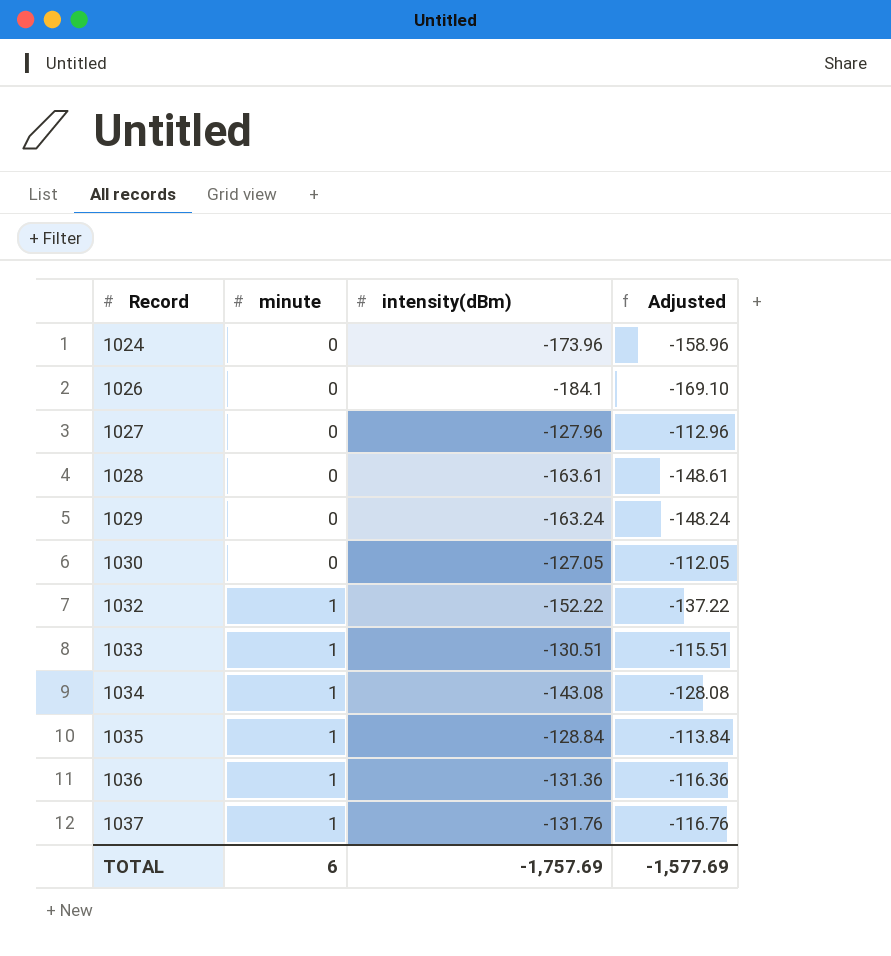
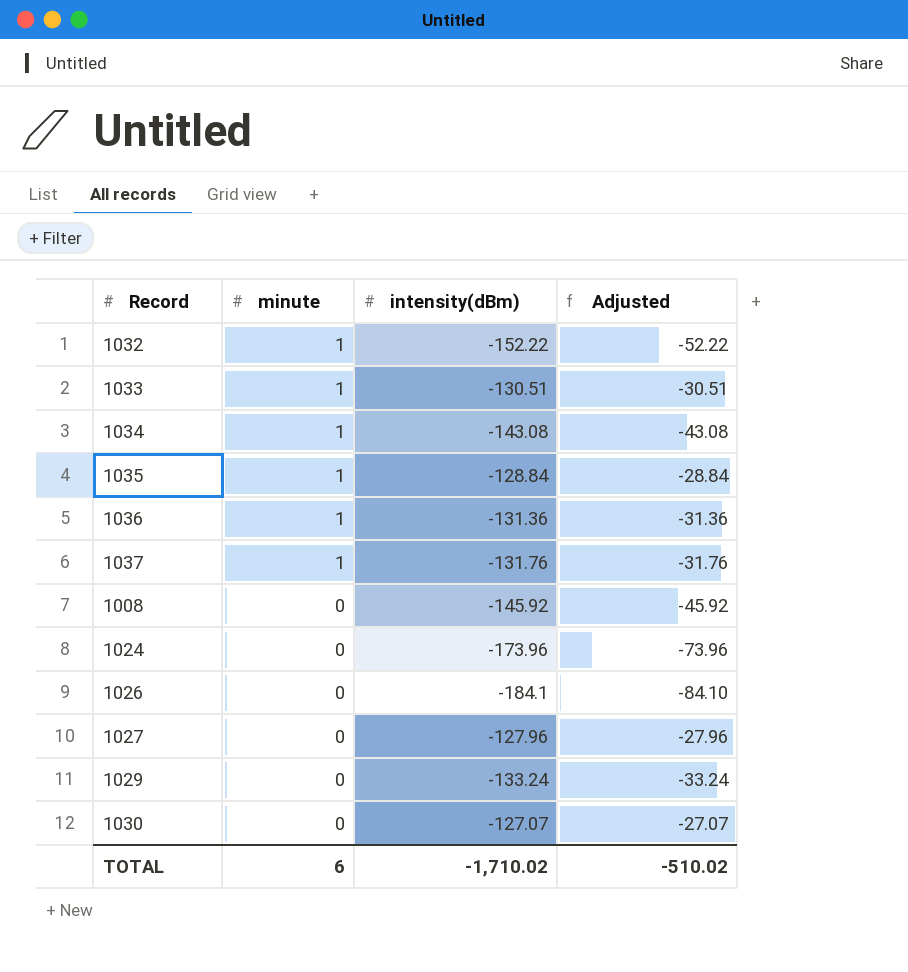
row order: Record ascending -> minute descending
column Adjusted | formula: [intensity(dBm)] + 15 -> [intensity(dBm)] + 100
row 1028: 0 | -163.61 | -148.61 -> none
row 1008: none -> 0 | -145.92 | -45.92
1029 | intensity(dBm): -163.24 -> -133.24
1030 | intensity(dBm): -127.05 -> -127.07
TOTAL | intensity(dBm): -1,757.69 -> -1,710.02
TOTAL | Adjusted: -1,577.69 -> -510.02

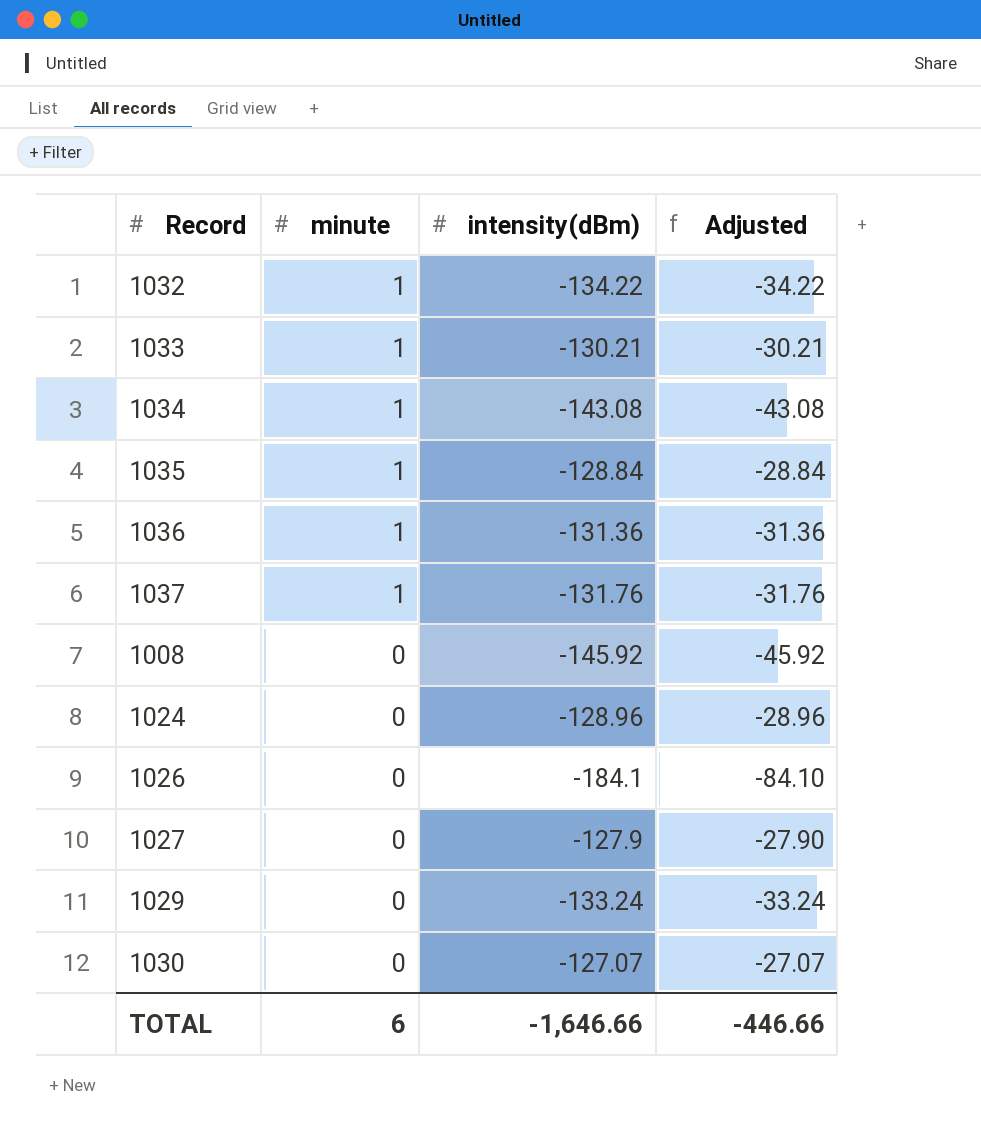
1032 | intensity(dBm): -152.22 -> -134.22
1032 | Adjusted: -52.22 -> -34.22
1033 | intensity(dBm): -130.51 -> -130.21
1033 | Adjusted: -30.51 -> -30.21
1024 | intensity(dBm): -173.96 -> -128.96
1024 | Adjusted: -73.96 -> -28.96
1027 | intensity(dBm): -127.96 -> -127.9
1027 | Adjusted: -27.96 -> -27.90
TOTAL | intensity(dBm): -1,710.02 -> -1,646.66
TOTAL | Adjusted: -510.02 -> -446.66

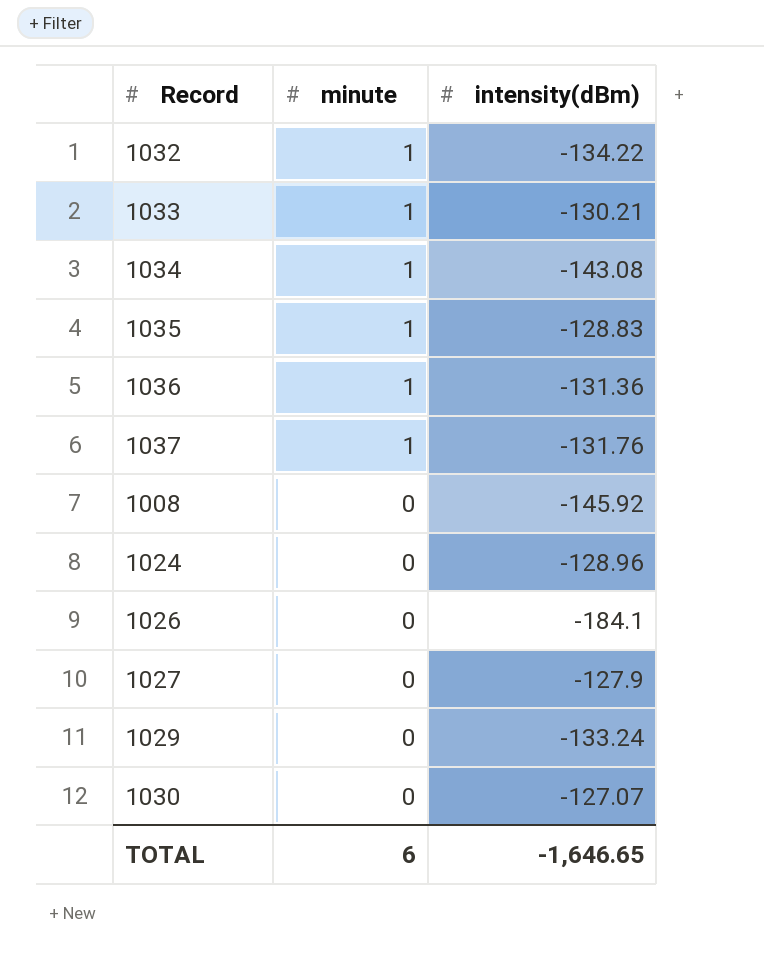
column Adjusted | formula: [intensity(dBm)] + 100 -> none
1035 | intensity(dBm): -128.84 -> -128.83
TOTAL | intensity(dBm): -1,646.66 -> -1,646.65

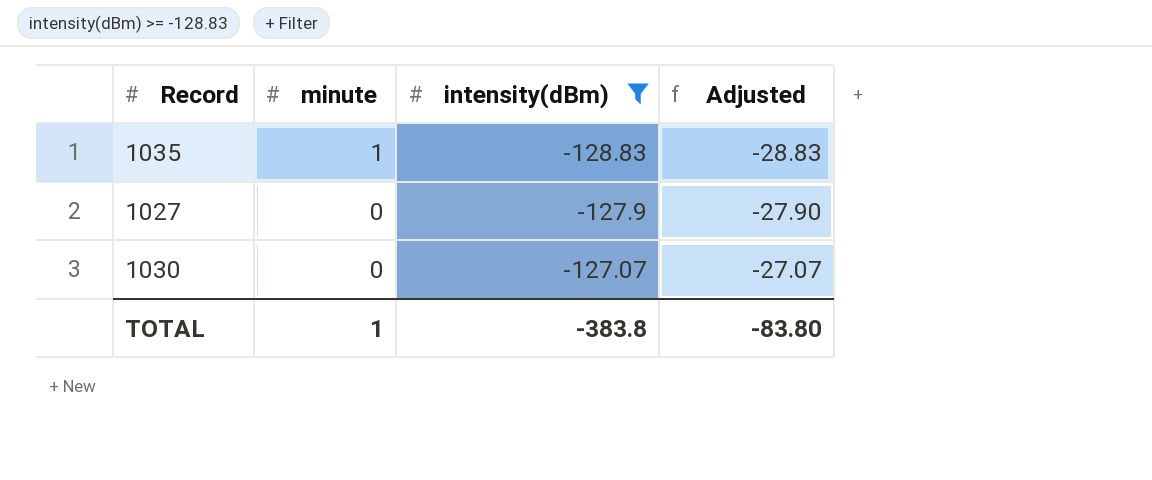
filter: none -> intensity(dBm) >= -128.83
column Adjusted | formula: none -> [intensity(dBm)] + 100
TOTAL | minute: 6 -> 1
TOTAL | intensity(dBm): -1,646.65 -> -383.8

